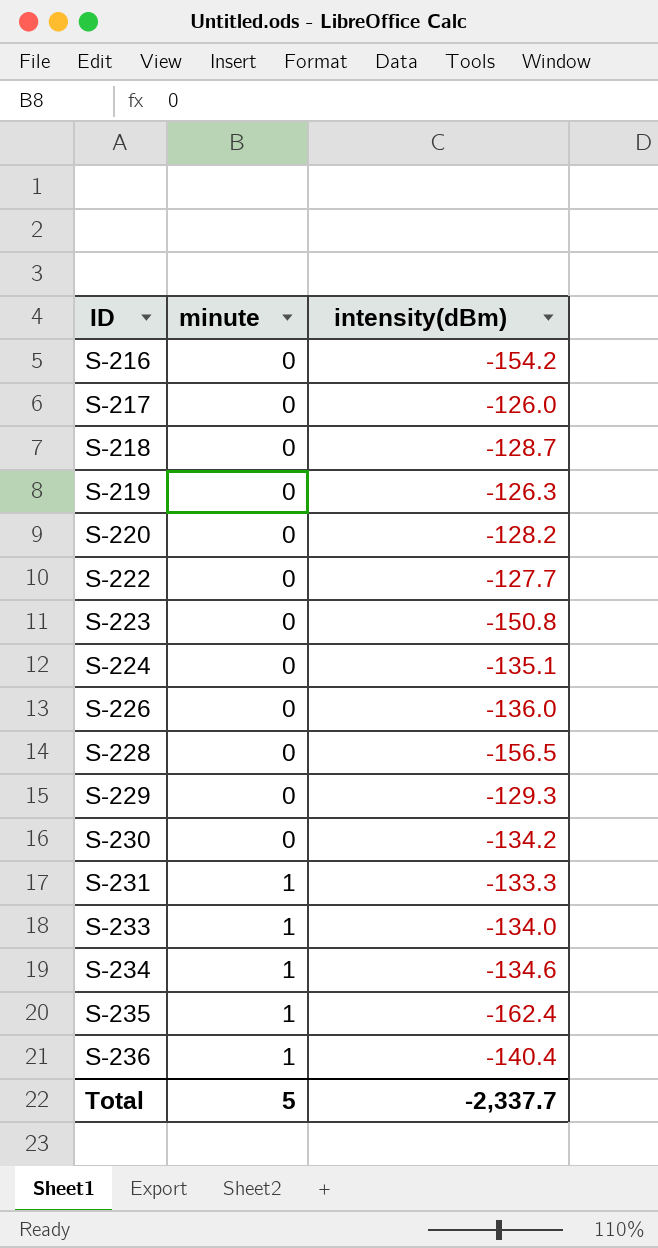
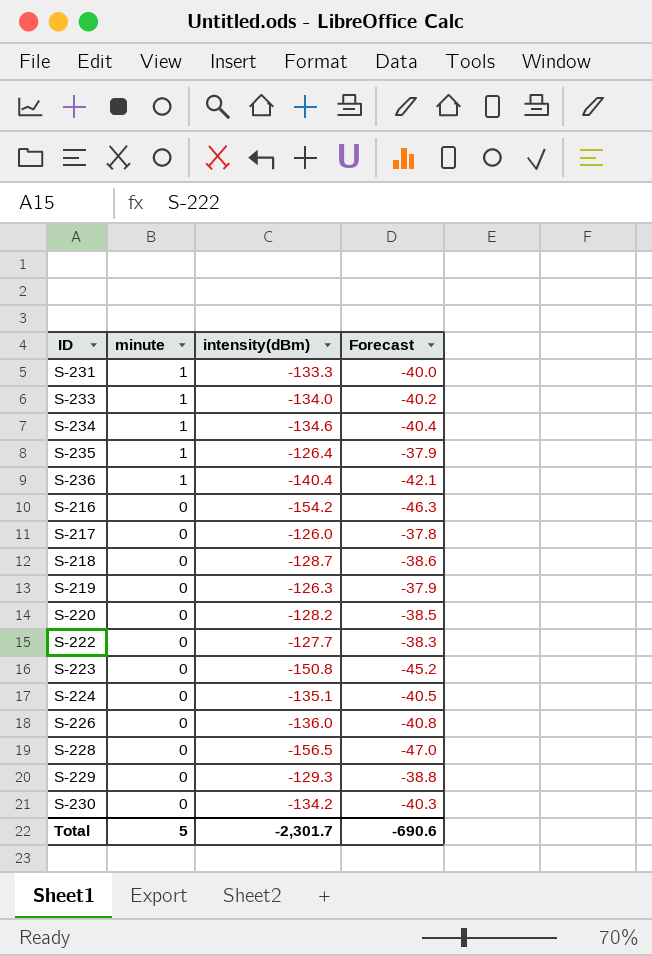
row order: ID ascending -> minute descending
column Forecast | formula: none -> [intensity(dBm)] * 0.3
S-235 | intensity(dBm): -162.4 -> -126.4
Total | intensity(dBm): -2,337.7 -> -2,301.7

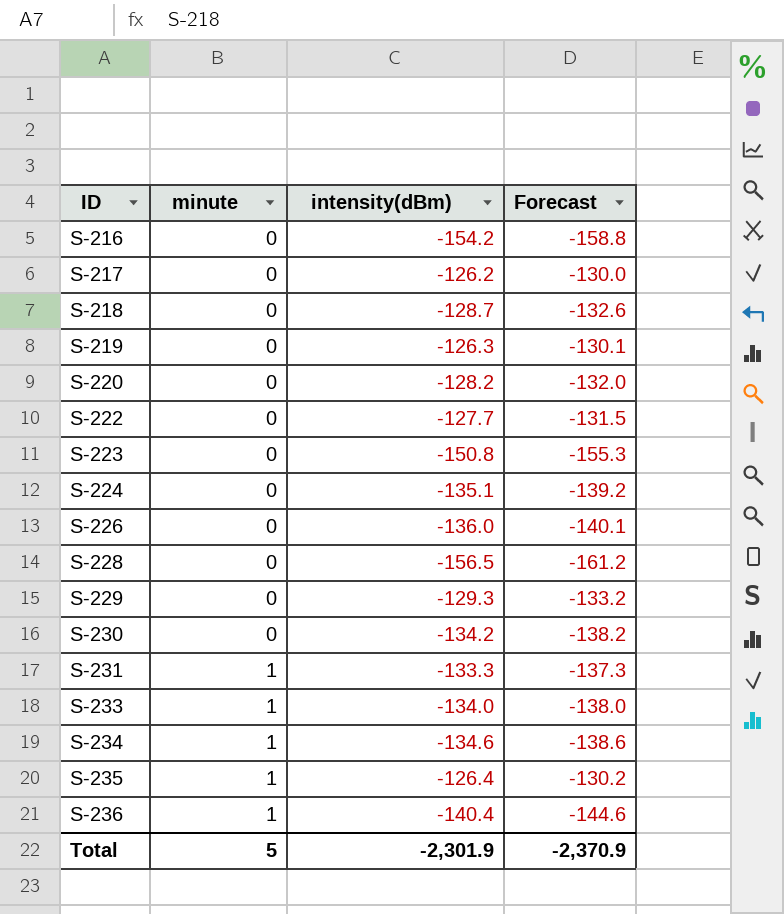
row order: minute descending -> ID ascending
column Forecast | formula: [intensity(dBm)] * 0.3 -> [intensity(dBm)] * 1.03
S-217 | intensity(dBm): -126.0 -> -126.2
Total | intensity(dBm): -2,301.7 -> -2,301.9
Total | Forecast: -690.6 -> -2,370.9

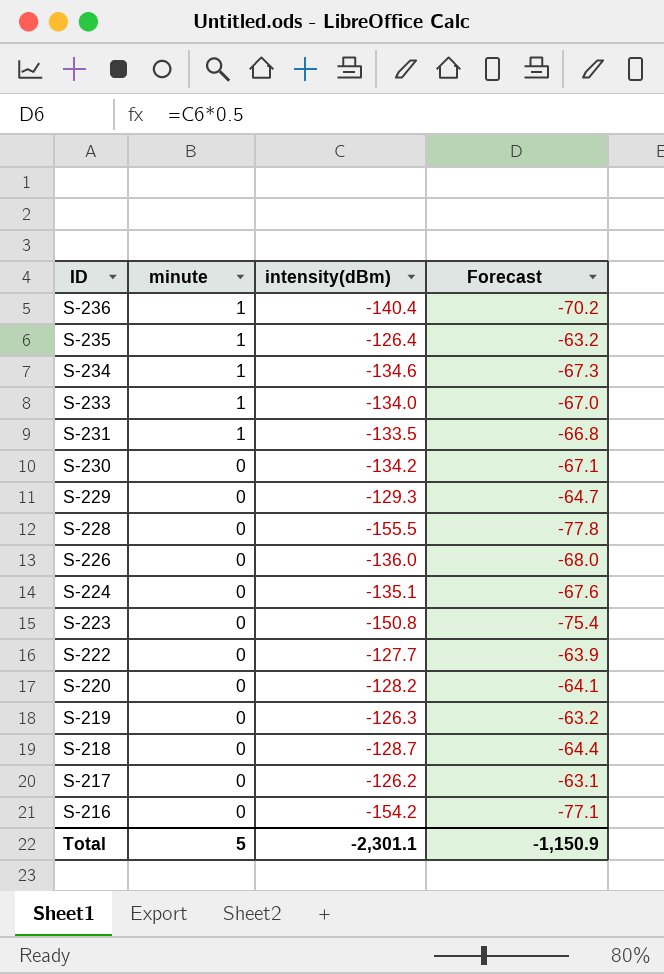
row order: ID ascending -> ID descending
column Forecast | formula: [intensity(dBm)] * 1.03 -> [intensity(dBm)] * 0.5
S-231 | intensity(dBm): -133.3 -> -133.5
S-228 | intensity(dBm): -156.5 -> -155.5
Total | intensity(dBm): -2,301.9 -> -2,301.1
Total | Forecast: -2,370.9 -> -1,150.9

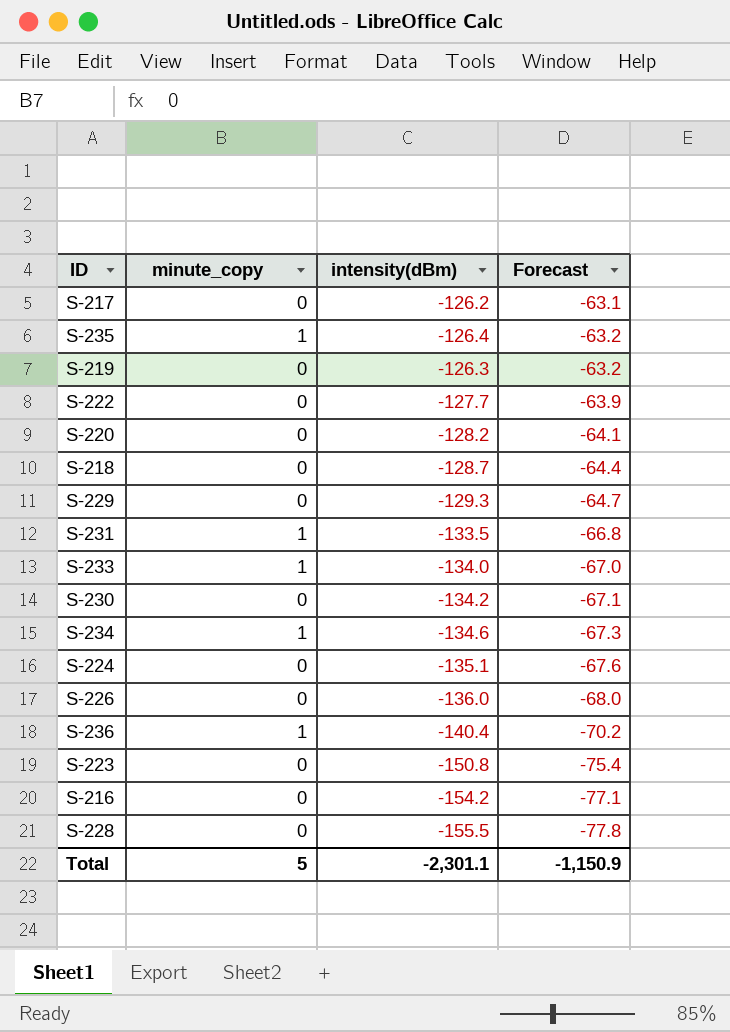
row order: ID descending -> Forecast descending
column name: minute -> minute_copy

